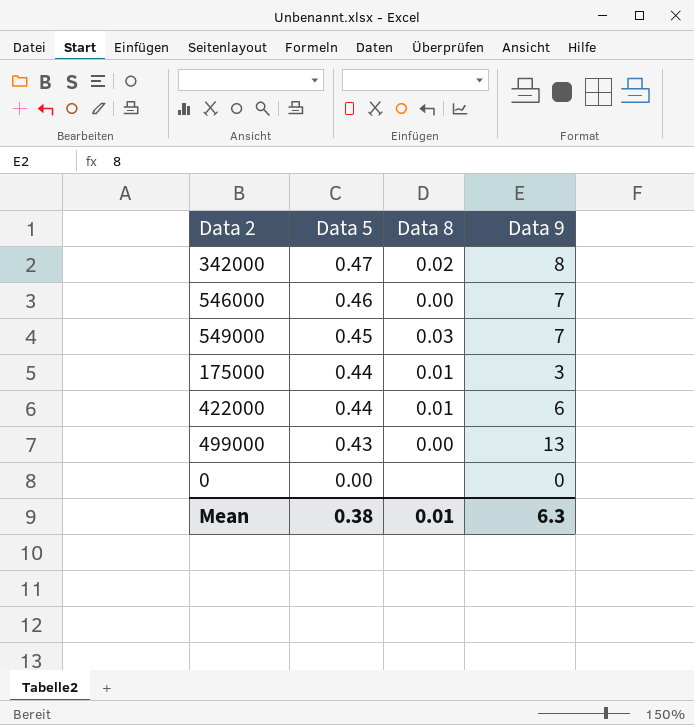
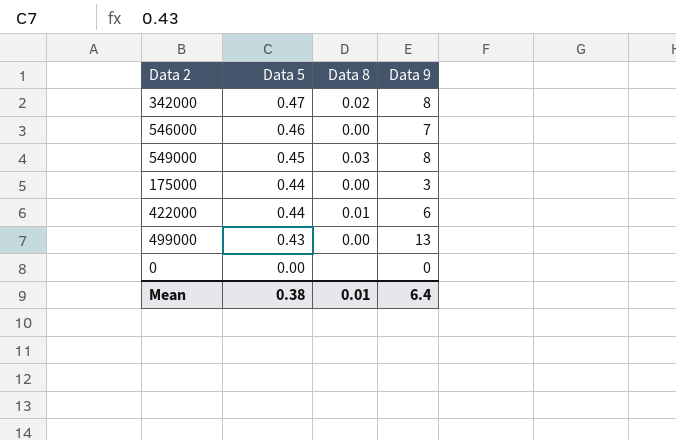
549000 | Data 9: 7 -> 8
175000 | Data 8: 0.01 -> 0.00
Mean | Data 9: 6.3 -> 6.4

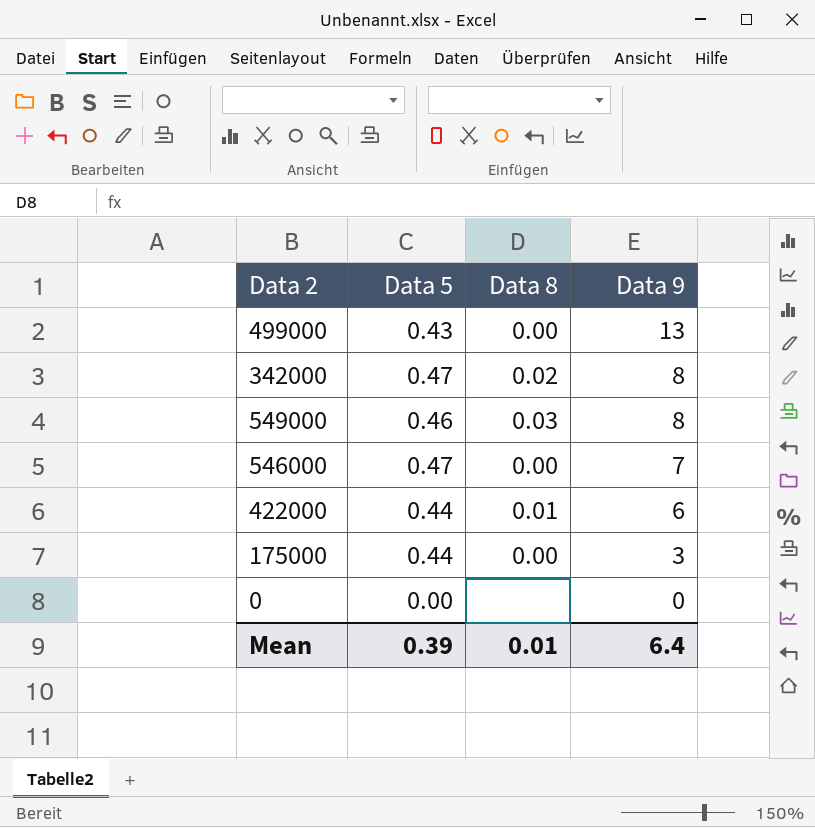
row order: Data 5 descending -> Data 9 descending
549000 | Data 5: 0.45 -> 0.46
546000 | Data 5: 0.46 -> 0.47
Mean | Data 5: 0.38 -> 0.39

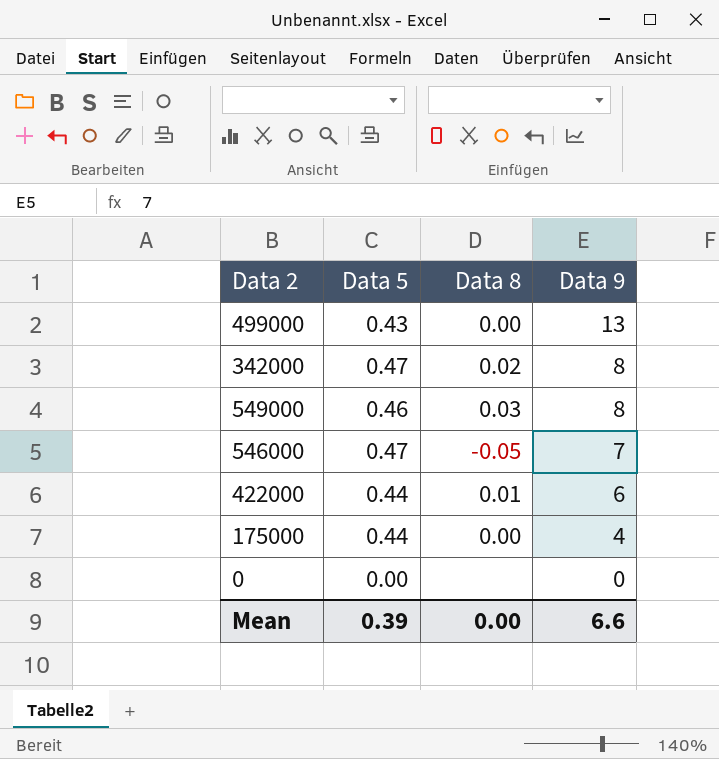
546000 | Data 8: 0.00 -> -0.05
175000 | Data 9: 3 -> 4
Mean | Data 8: 0.01 -> 0.00
Mean | Data 9: 6.4 -> 6.6

